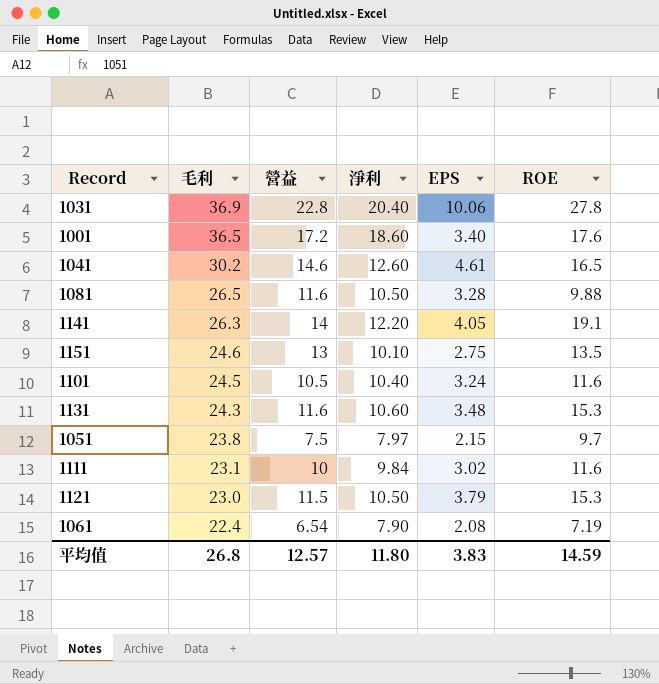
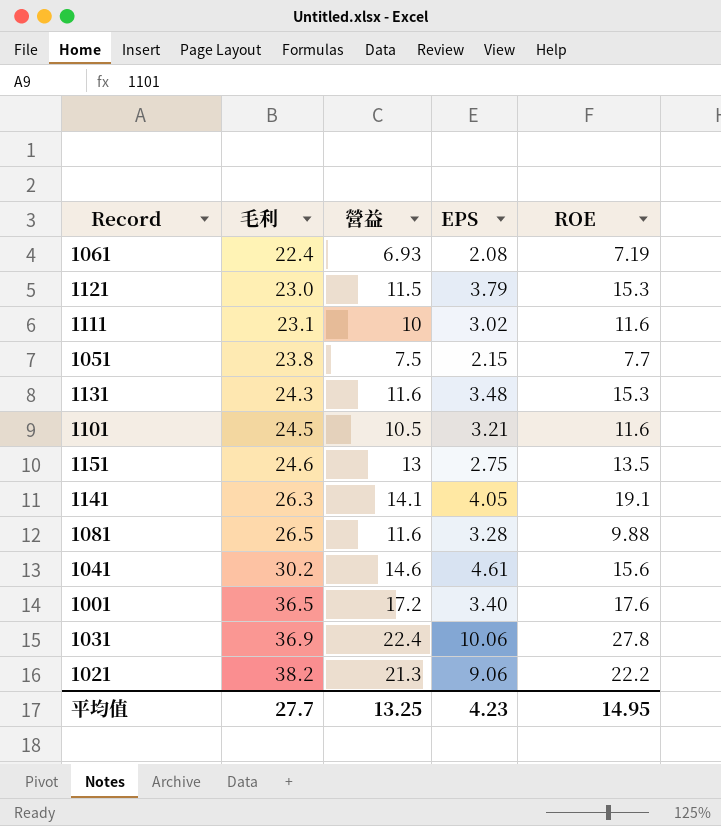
row order: 毛利 descending -> 毛利 ascending
column 淨利 | position: 4 -> none
1061 | 營益: 6.54 -> 6.93
1051 | ROE: 9.7 -> 7.7
1101 | EPS: 3.24 -> 3.21
1141 | 營益: 14 -> 14.1
1041 | ROE: 16.5 -> 15.6
1031 | 營益: 22.8 -> 22.4
row 1021: none -> 38.2 | 21.3 | 9.06 | 22.2
平均值 | 毛利: 26.8 -> 27.7
平均值 | 營益: 12.57 -> 13.25
平均值 | EPS: 3.83 -> 4.23
平均值 | ROE: 14.59 -> 14.95

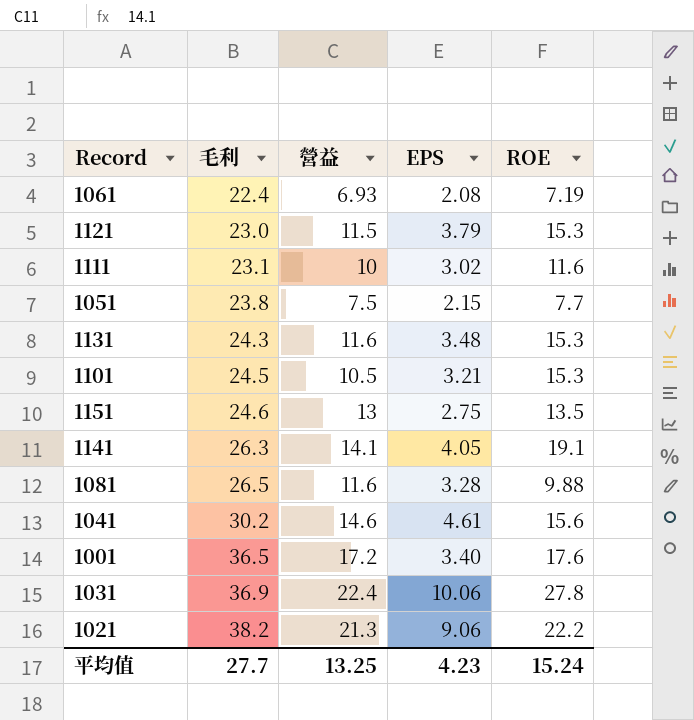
1101 | ROE: 11.6 -> 15.3
平均值 | ROE: 14.95 -> 15.24

